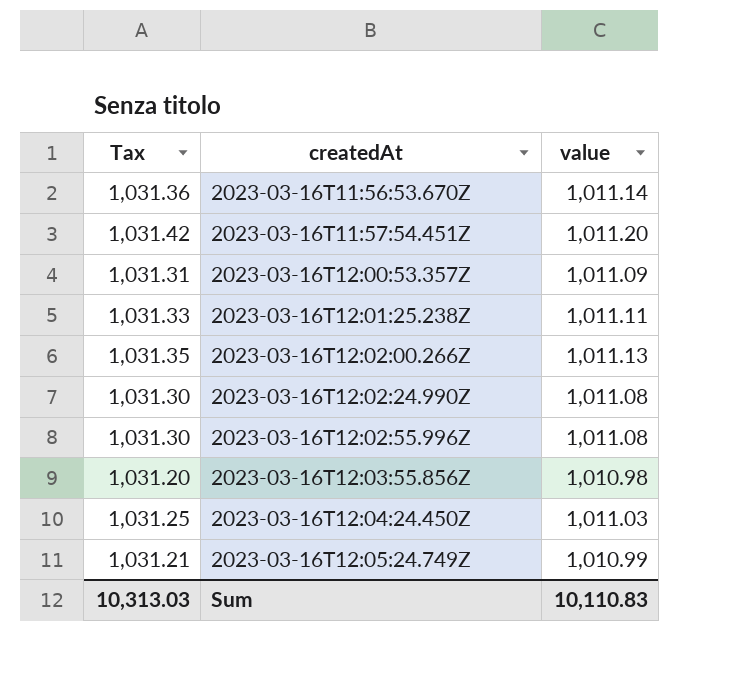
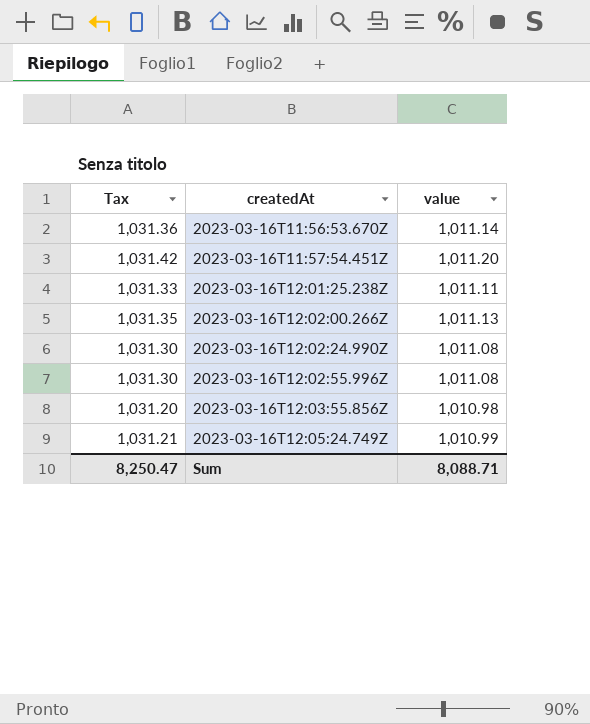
row 2023-03-16T12:00:53.357Z: 1,031.31 | 1,011.09 -> none
row 2023-03-16T12:04:24.450Z: 1,031.25 | 1,011.03 -> none
Sum | Tax: 10,313.03 -> 8,250.47
Sum | value: 10,110.83 -> 8,088.71

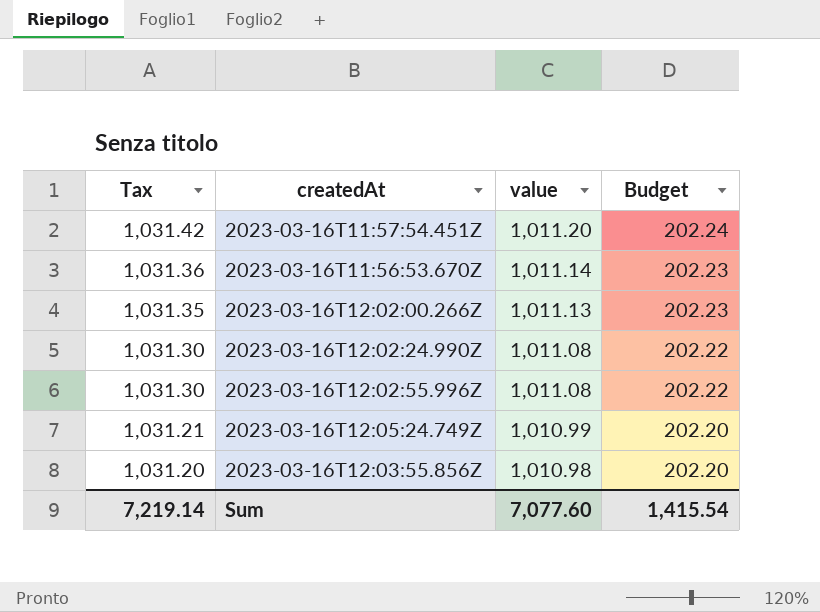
row order: createdAt ascending -> Tax descending
column Budget | formula: none -> [value] * 0.2
row 2023-03-16T12:01:25.238Z: 1,031.33 | 1,011.11 -> none
Sum | Tax: 8,250.47 -> 7,219.14
Sum | value: 8,088.71 -> 7,077.60

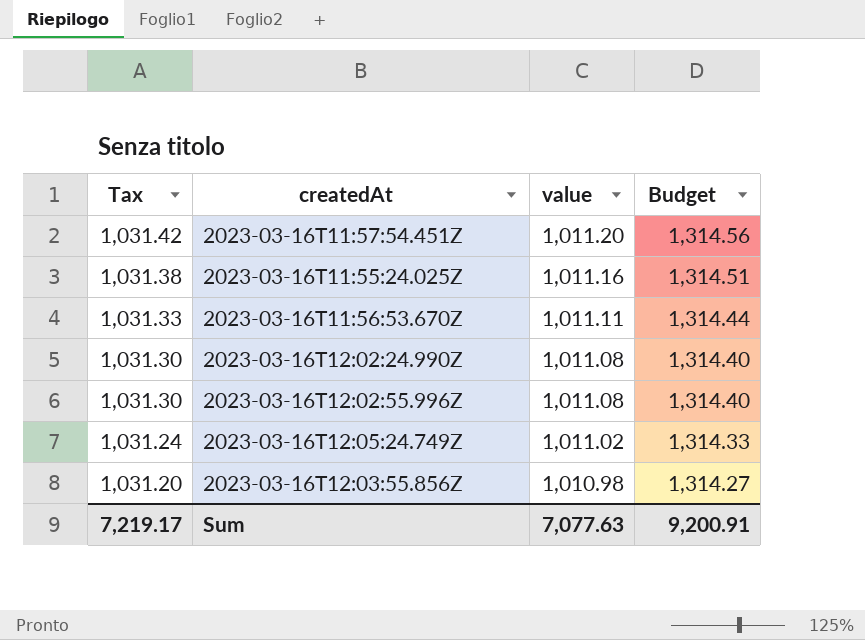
column Budget | formula: [value] * 0.2 -> [value] * 1.3
row 2023-03-16T12:02:00.266Z: 1,031.35 | 1,011.13 | 202.23 -> none
row 2023-03-16T11:55:24.025Z: none -> 1,031.38 | 1,011.16 | 1,314.51
2023-03-16T11:56:53.670Z | Tax: 1,031.36 -> 1,031.33
2023-03-16T11:56:53.670Z | value: 1,011.14 -> 1,011.11
2023-03-16T12:05:24.749Z | Tax: 1,031.21 -> 1,031.24
2023-03-16T12:05:24.749Z | value: 1,010.99 -> 1,011.02
Sum | Tax: 7,219.14 -> 7,219.17
Sum | value: 7,077.60 -> 7,077.63
Sum | Budget: 1,415.54 -> 9,200.91

